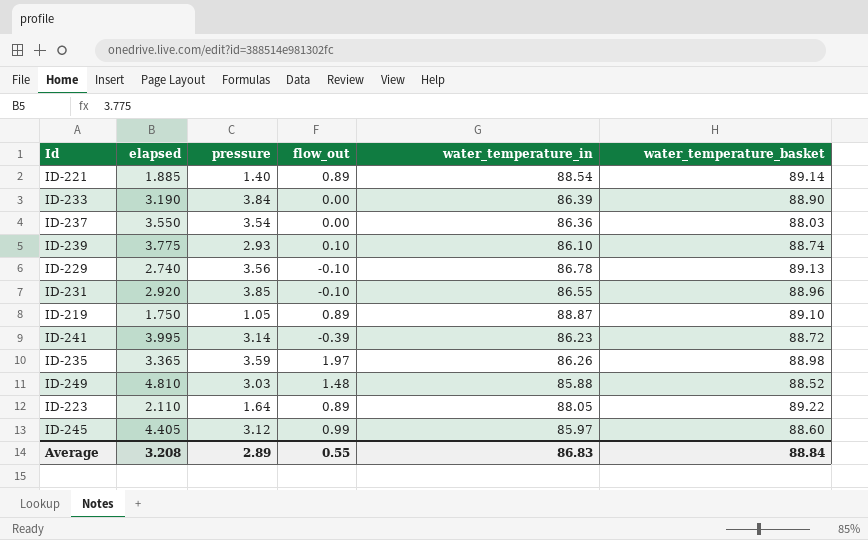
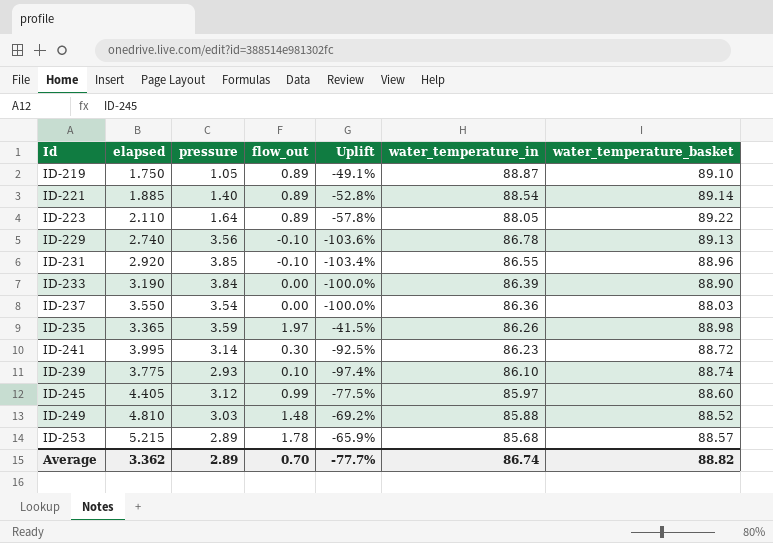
row order: none -> water_temperature_in descending
column Uplift | formula: none -> ([flow_out] - [elapsed]) / [elapsed]
ID-241 | flow_out: -0.39 -> 0.30
row ID-253: none -> 5.215 | 2.89 | 1.78 | -65.9% | 85.68 | 88.57
Average | elapsed: 3.208 -> 3.362
Average | flow_out: 0.55 -> 0.70
Average | water_temperature_in: 86.83 -> 86.74
Average | water_temperature_basket: 88.84 -> 88.82

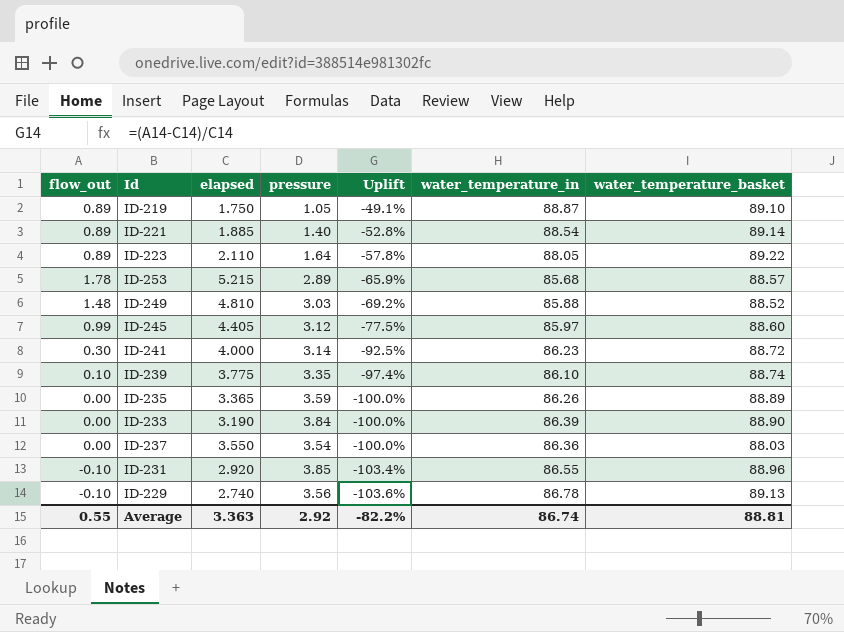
row order: water_temperature_in descending -> Uplift descending
column flow_out | position: 4 -> 1
ID-241 | elapsed: 3.995 -> 4.000
ID-239 | pressure: 2.93 -> 3.35
ID-235 | flow_out: 1.97 -> 0.00
ID-235 | Uplift: -41.5% -> -100.0%
ID-235 | water_temperature_basket: 88.98 -> 88.89
Average | flow_out: 0.70 -> 0.55
Average | elapsed: 3.362 -> 3.363
Average | pressure: 2.89 -> 2.92
Average | Uplift: -77.7% -> -82.2%
Average | water_temperature_basket: 88.82 -> 88.81

